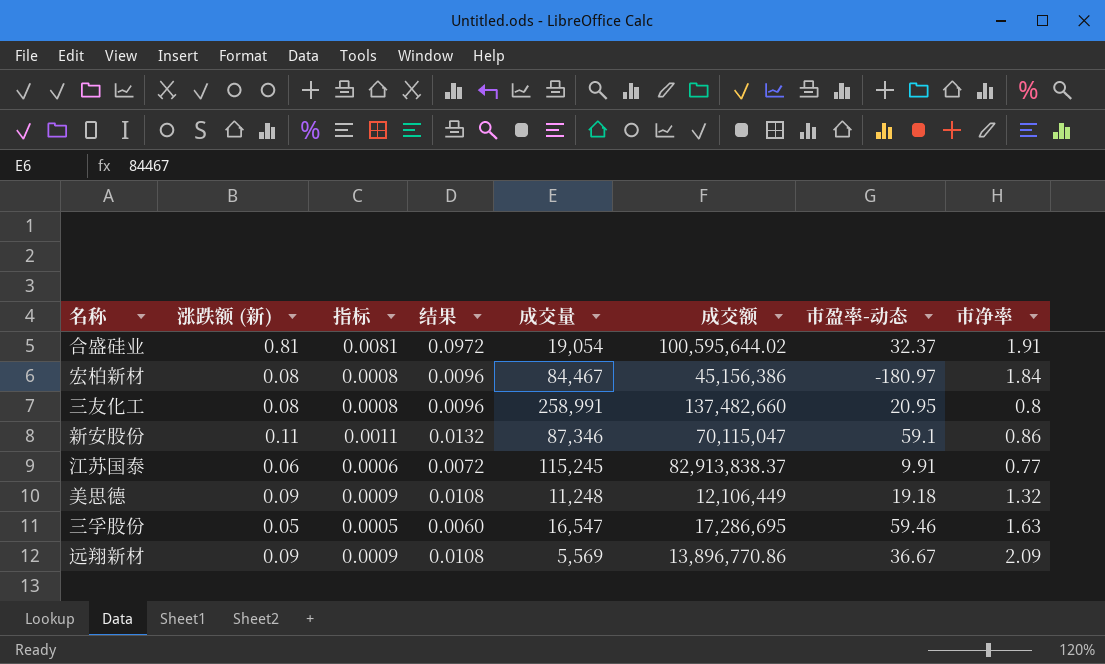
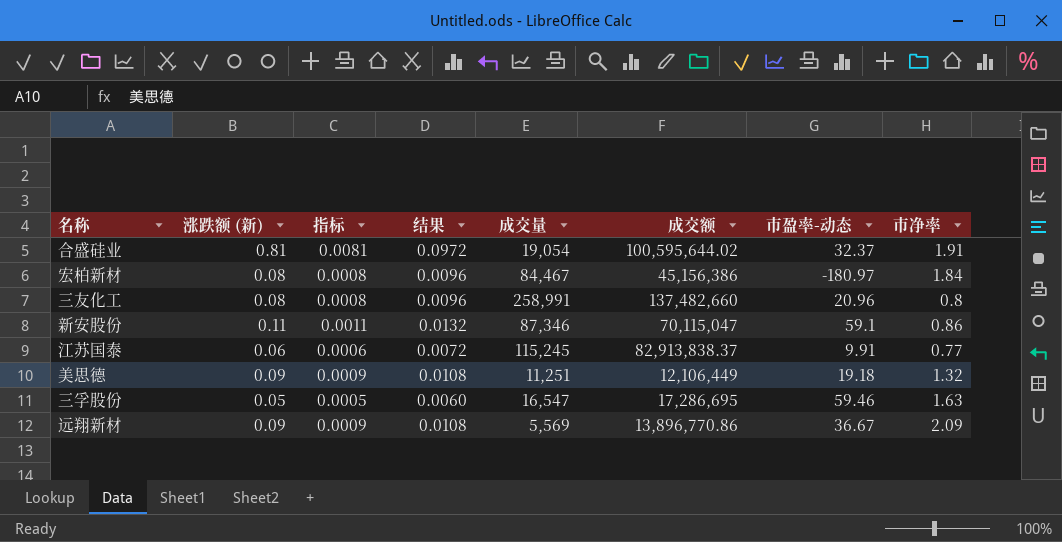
三友化工 | 市盈率-动态: 20.95 -> 20.96
美思德 | 成交量: 11,248 -> 11,251

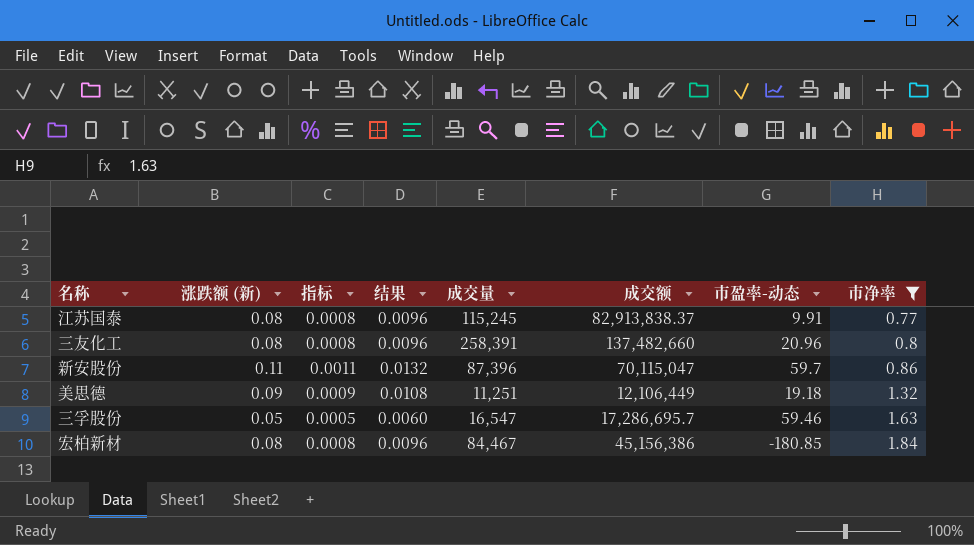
filter: none -> 市净率 <= 1.84
row order: none -> 市净率 ascending
江苏国泰 | 涨跌额 (新): 0.06 -> 0.08
江苏国泰 | 指标: 0.0006 -> 0.0008
江苏国泰 | 结果: 0.0072 -> 0.0096
三友化工 | 成交量: 258,991 -> 258,391
新安股份 | 成交量: 87,346 -> 87,396
新安股份 | 市盈率-动态: 59.1 -> 59.7
三孚股份 | 成交额: 17,286,695 -> 17,286,695.7
宏柏新材 | 市盈率-动态: -180.97 -> -180.85

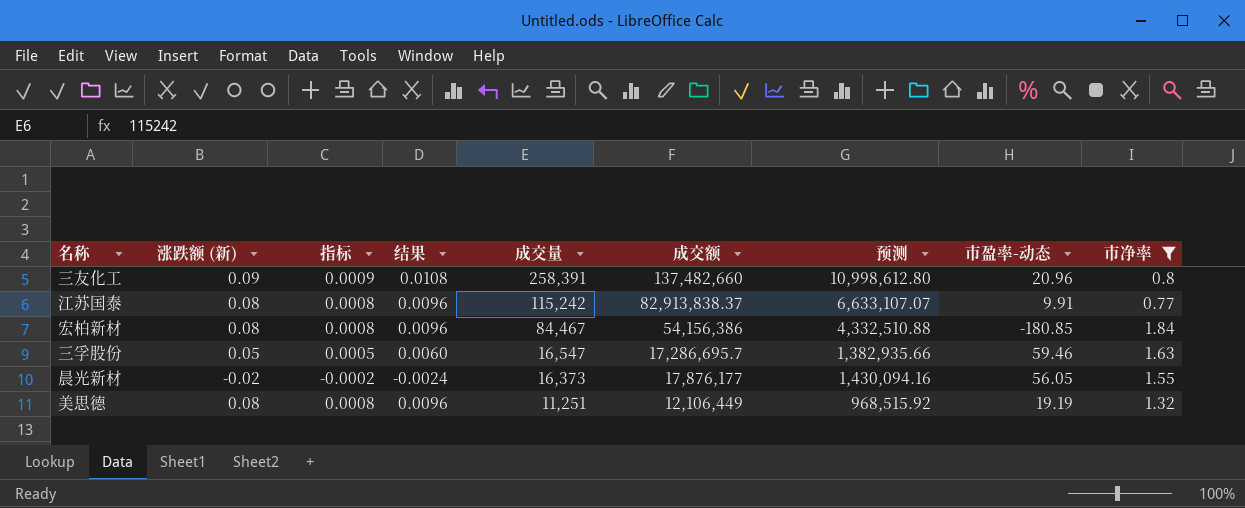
row order: 市净率 ascending -> 成交量 descending
column 预测 | formula: none -> [成交额] * 0.08
row 新安股份: 0.11 | 0.0011 | 0.0132 | 87,396 | 70,115,047 | 59.7 | 0.86 -> none
三友化工 | 涨跌额 (新): 0.08 -> 0.09
三友化工 | 指标: 0.0008 -> 0.0009
三友化工 | 结果: 0.0096 -> 0.0108
江苏国泰 | 成交量: 115,245 -> 115,242
宏柏新材 | 成交额: 45,156,386 -> 54,156,386
row 晨光新材: none -> -0.02 | -0.0002 | -0.0024 | 16,373 | 17,876,177 | 1,430,094.16 | 56.05 | 1.55
美思德 | 涨跌额 (新): 0.09 -> 0.08
美思德 | 指标: 0.0009 -> 0.0008
美思德 | 结果: 0.0108 -> 0.0096
美思德 | 市盈率-动态: 19.18 -> 19.19

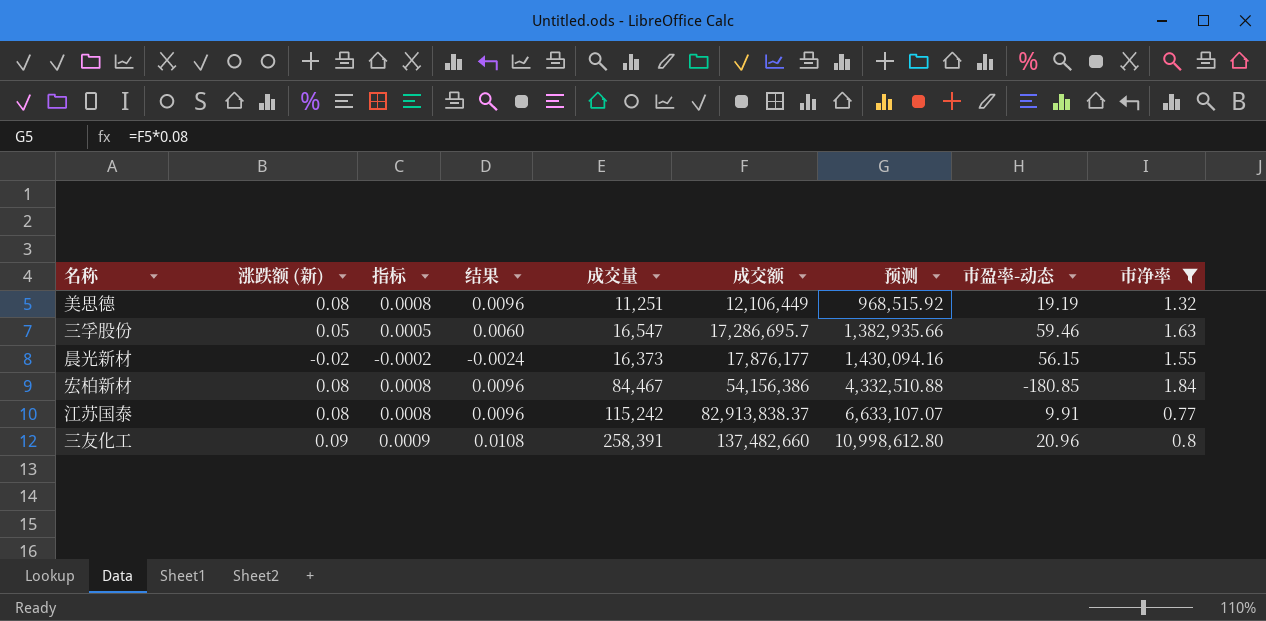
row order: 成交量 descending -> 成交额 ascending
晨光新材 | 市盈率-动态: 56.05 -> 56.15

